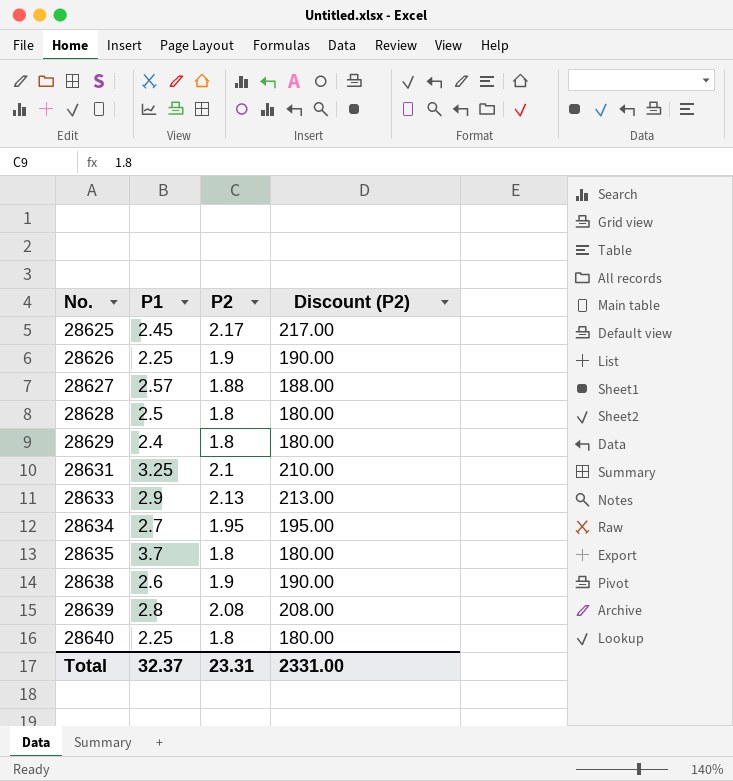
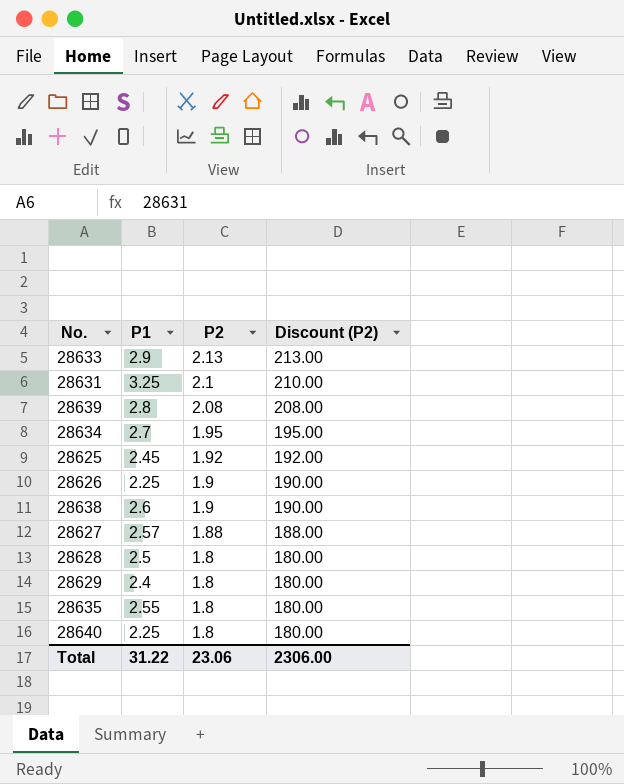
row order: No. ascending -> P2 descending
28625 | P2: 2.17 -> 1.92
28625 | Discount (P2): 217.00 -> 192.00
28635 | P1: 3.7 -> 2.55
Total | P1: 32.37 -> 31.22
Total | P2: 23.31 -> 23.06
Total | Discount (P2): 2331.00 -> 2306.00

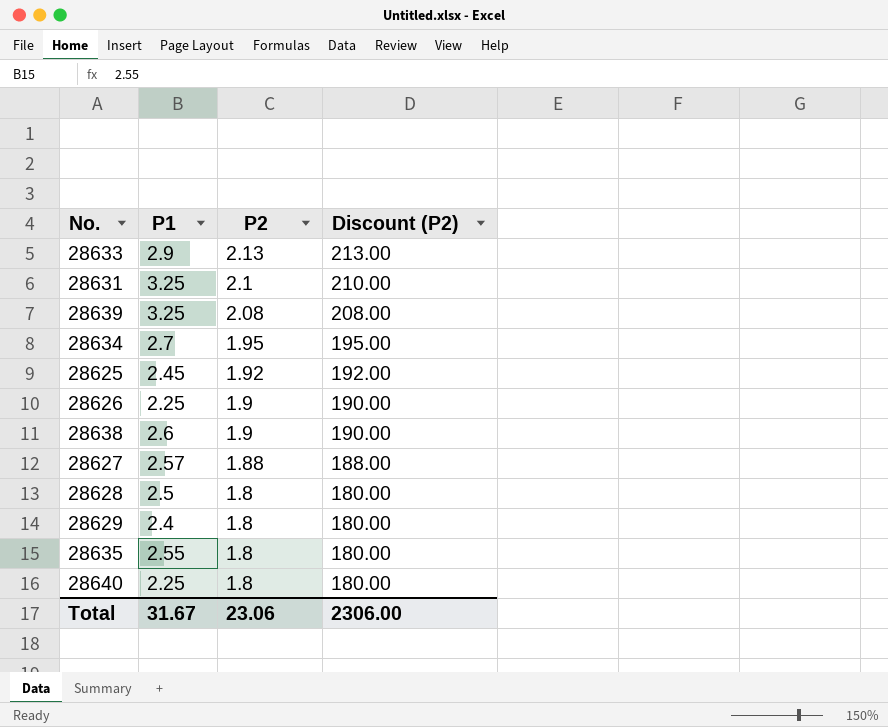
28639 | P1: 2.8 -> 3.25
Total | P1: 31.22 -> 31.67

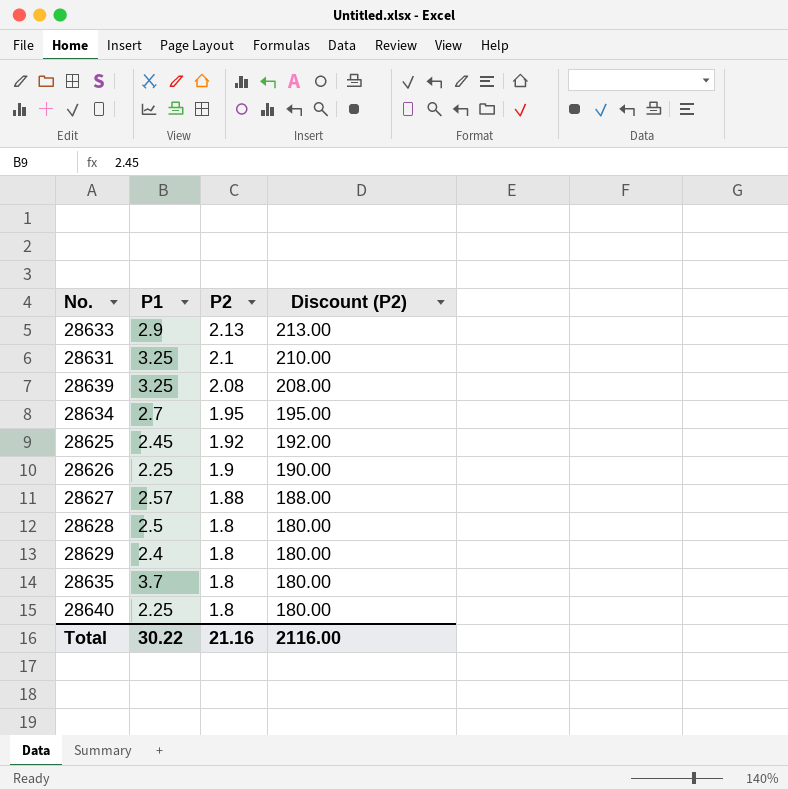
row 28638: 2.6 | 1.9 | 190.00 -> none
28635 | P1: 2.55 -> 3.7
Total | P1: 31.67 -> 30.22
Total | P2: 23.06 -> 21.16
Total | Discount (P2): 2306.00 -> 2116.00

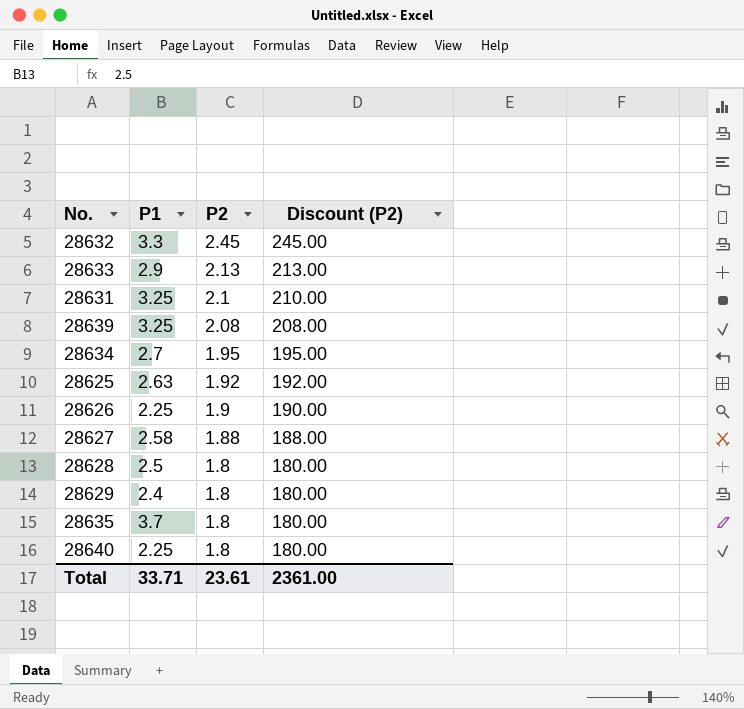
row 28632: none -> 3.3 | 2.45 | 245.00
28625 | P1: 2.45 -> 2.63
28627 | P1: 2.57 -> 2.58
Total | P1: 30.22 -> 33.71
Total | P2: 21.16 -> 23.61
Total | Discount (P2): 2116.00 -> 2361.00

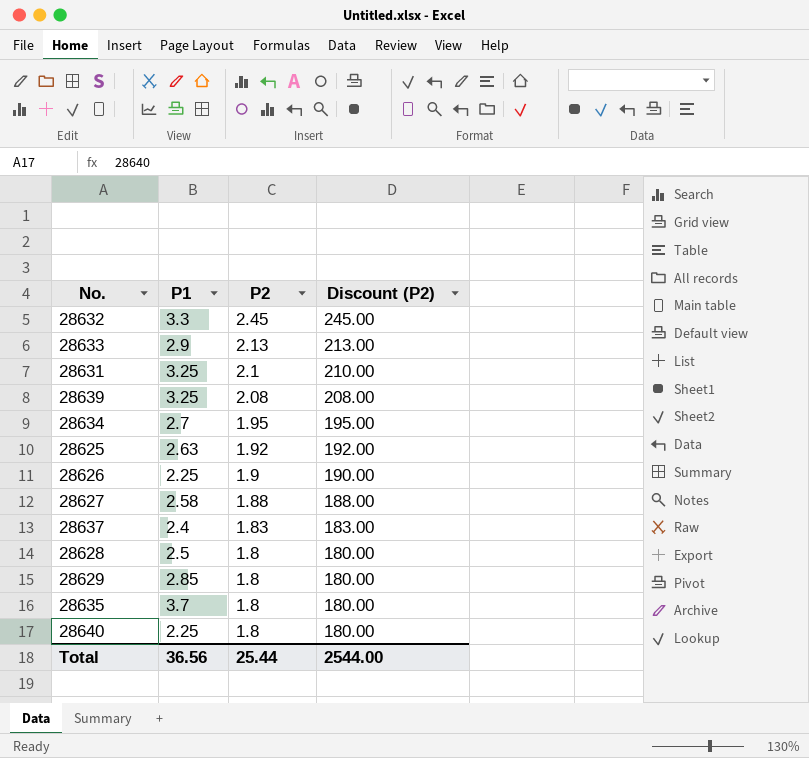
row 28637: none -> 2.4 | 1.83 | 183.00
28629 | P1: 2.4 -> 2.85
Total | P1: 33.71 -> 36.56
Total | P2: 23.61 -> 25.44
Total | Discount (P2): 2361.00 -> 2544.00

